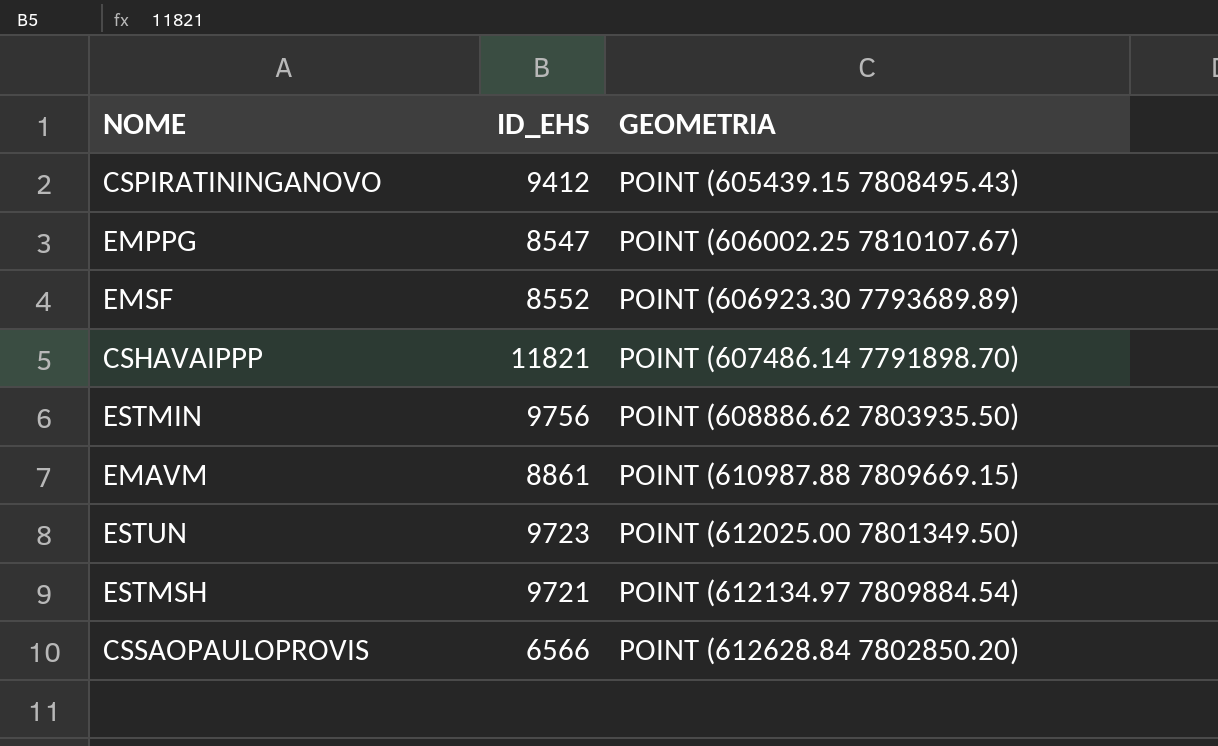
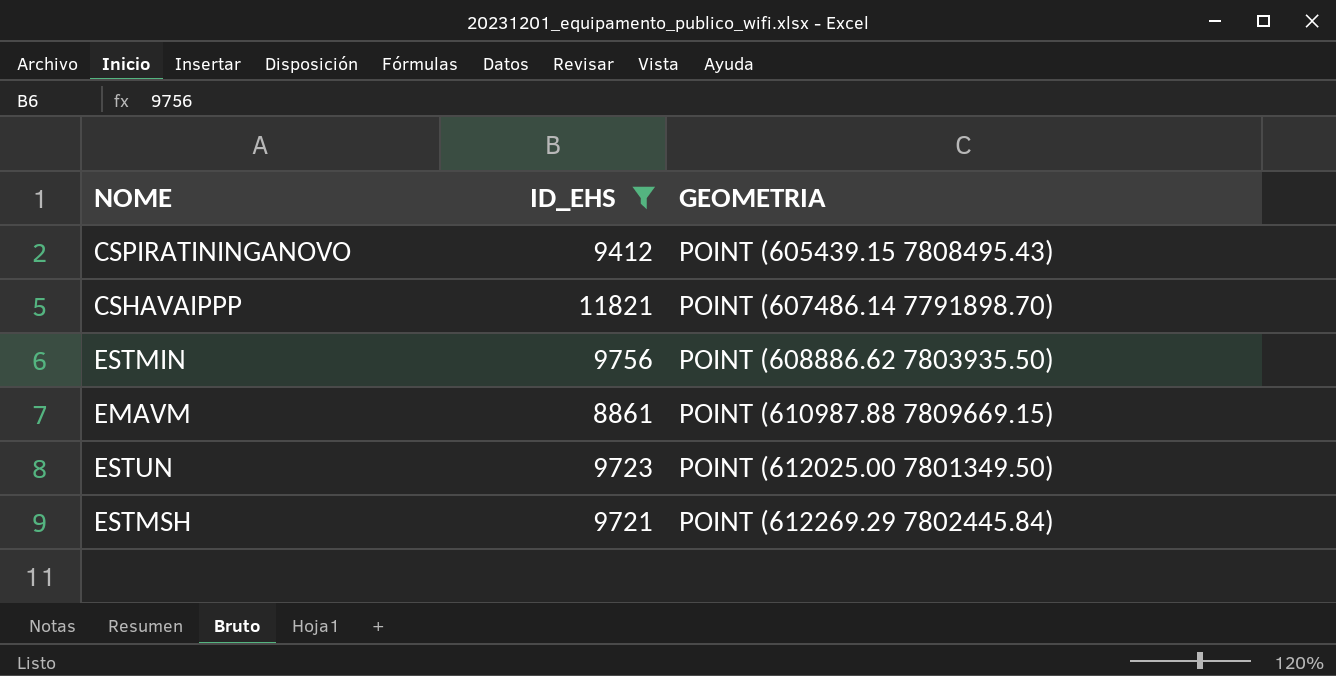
filter: none -> ID_EHS >= 8861
ESTMSH | GEOMETRIA: POINT (612134.97 7809884.54) -> POINT (612269.29 7802445.84)

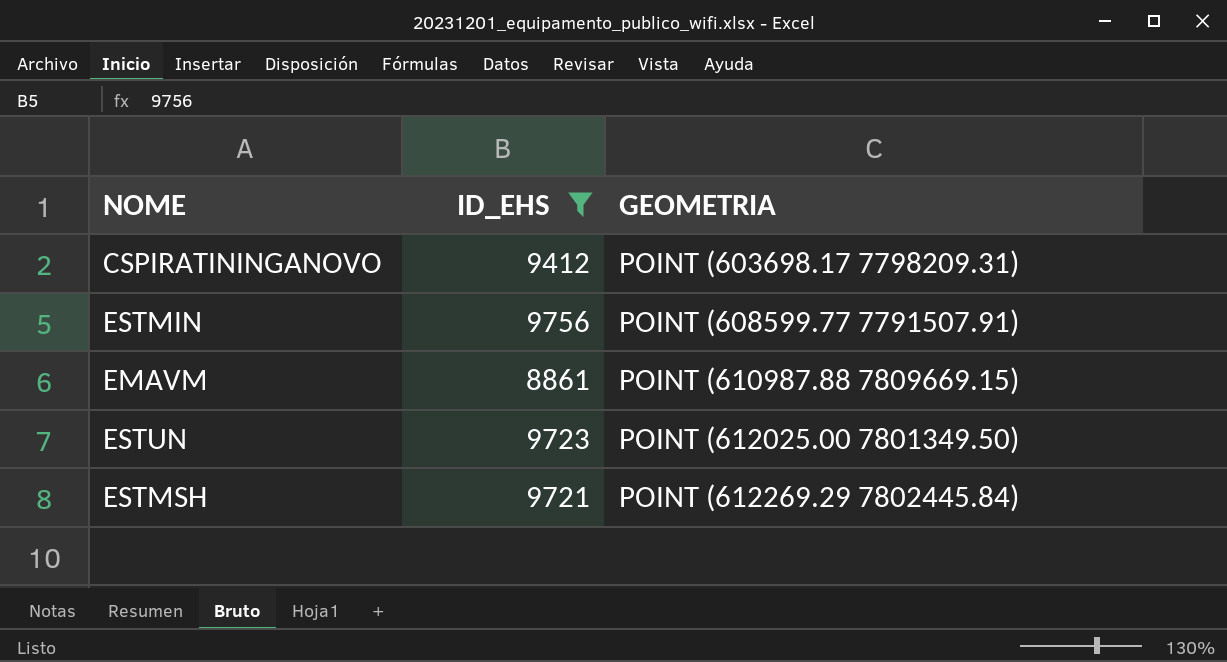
row CSHAVAIPPP: 11821 | POINT (607486.14 7791898.70) -> none
CSPIRATININGANOVO | GEOMETRIA: POINT (605439.15 7808495.43) -> POINT (603698.17 7798209.31)
ESTMIN | GEOMETRIA: POINT (608886.62 7803935.50) -> POINT (608599.77 7791507.91)

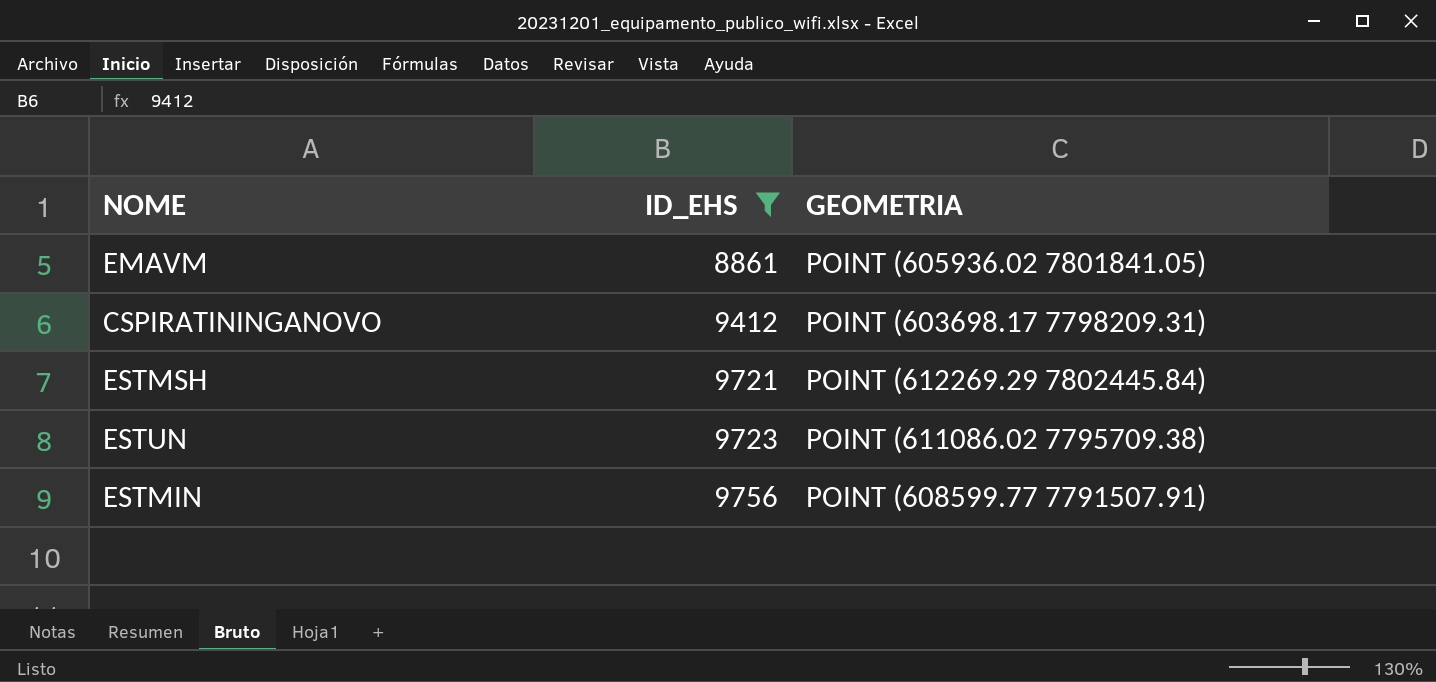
row order: GEOMETRIA ascending -> ID_EHS ascending
EMAVM | GEOMETRIA: POINT (610987.88 7809669.15) -> POINT (605936.02 7801841.05)
ESTUN | GEOMETRIA: POINT (612025.00 7801349.50) -> POINT (611086.02 7795709.38)

